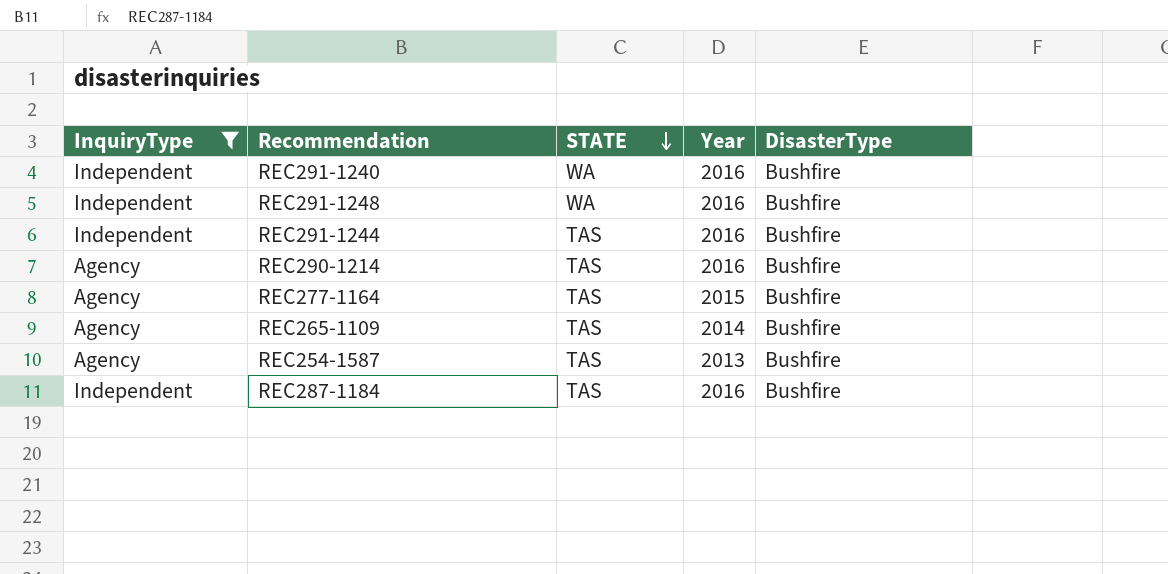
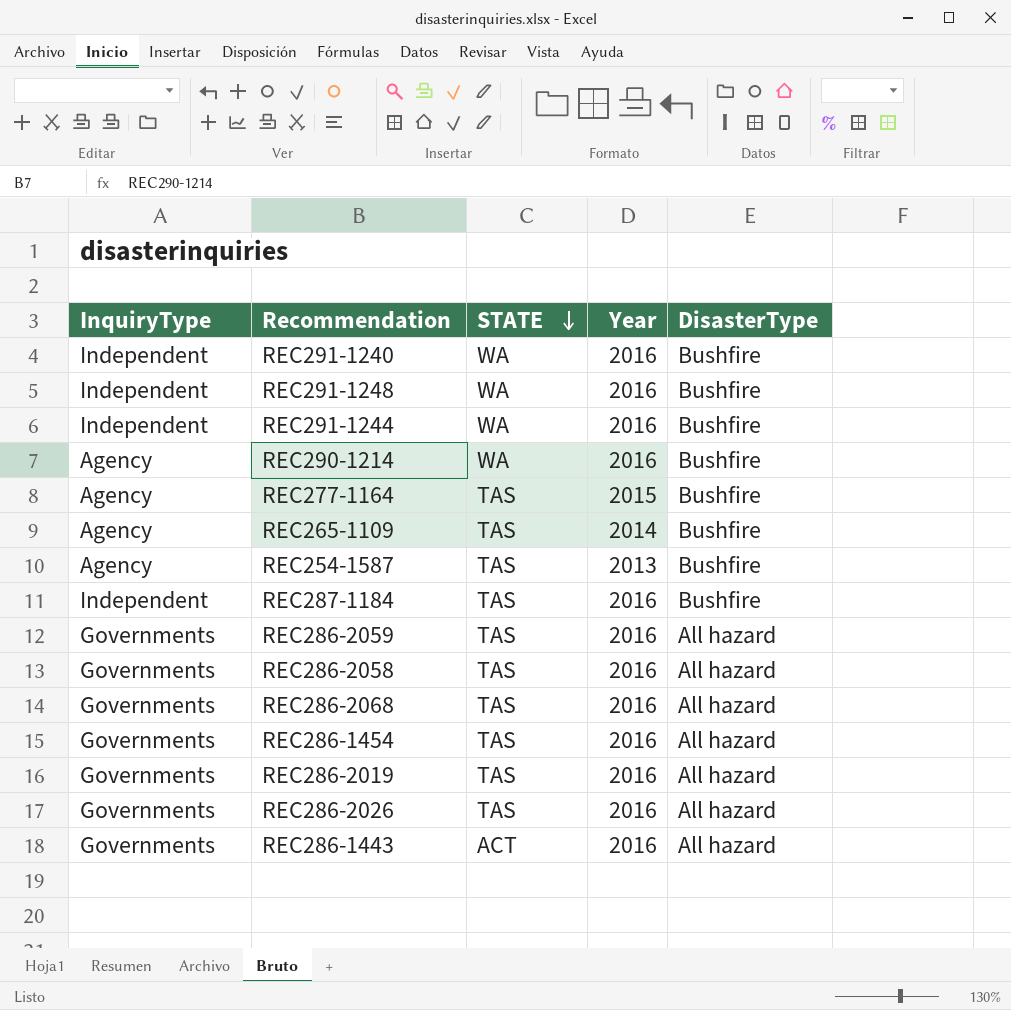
filter: InquiryType != Governments -> none
REC291-1244 | STATE: TAS -> WA
REC290-1214 | STATE: TAS -> WA

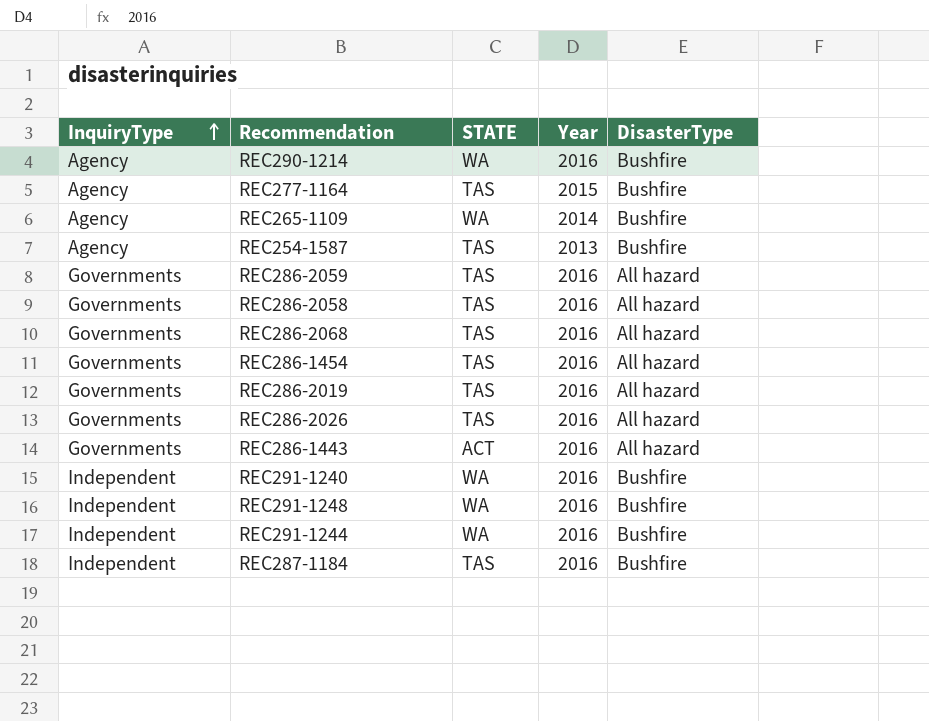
row order: STATE descending -> InquiryType ascending
REC265-1109 | STATE: TAS -> WA

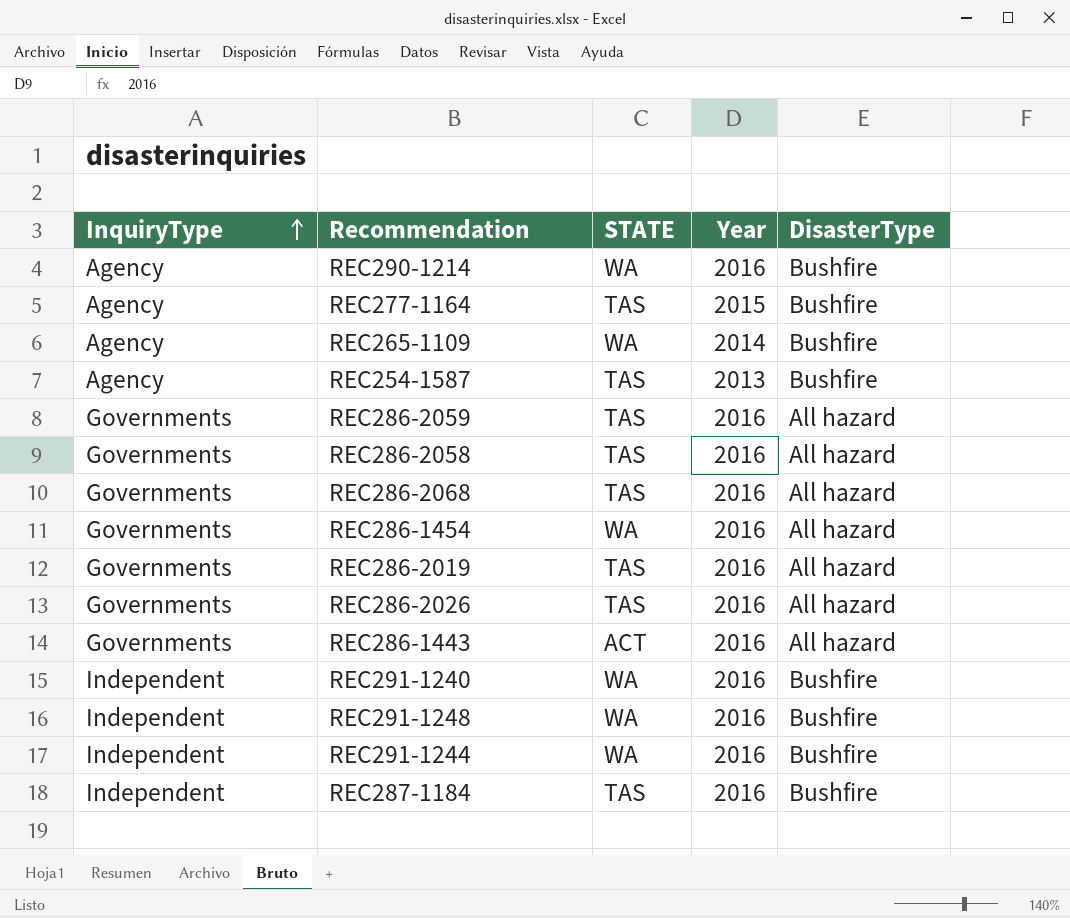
REC286-1454 | STATE: TAS -> WA

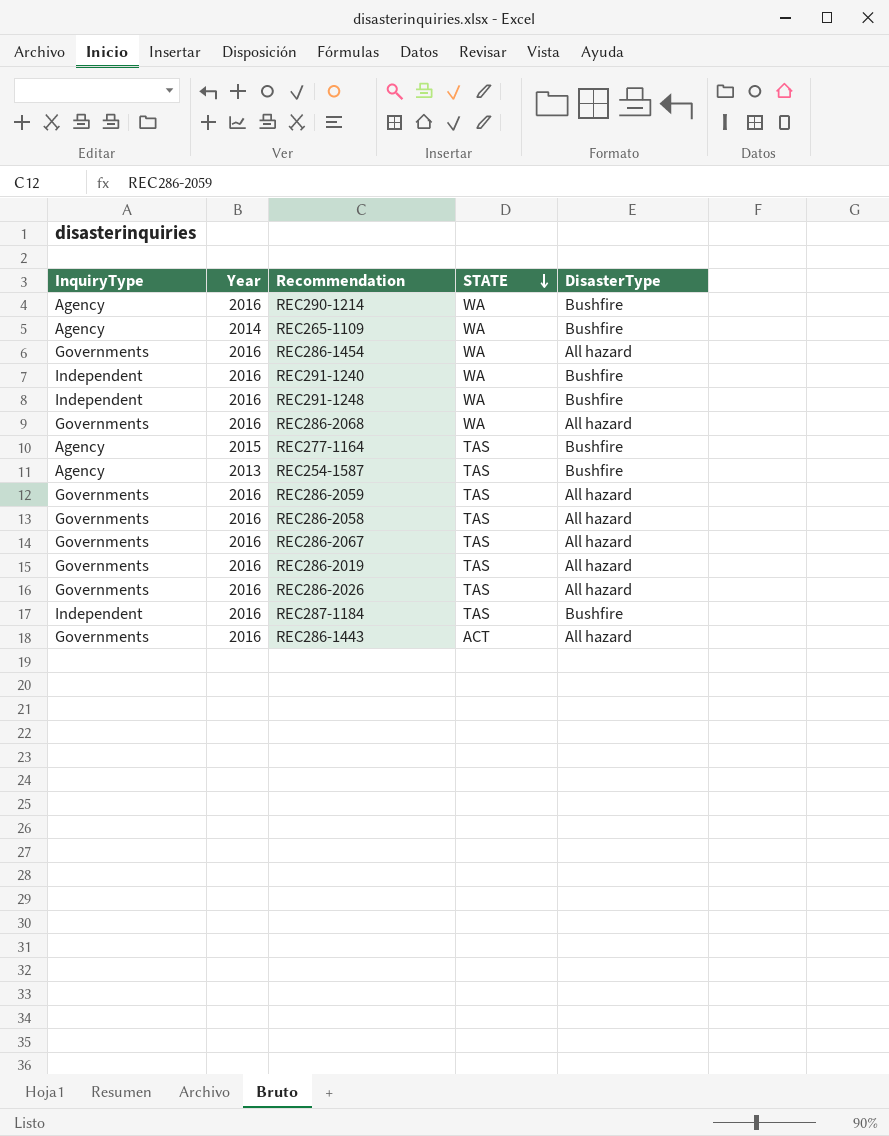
row order: InquiryType ascending -> STATE descending
column Year | position: 4 -> 2
row REC291-1244: Independent | WA | 2016 | Bushfire -> none
REC286-2068 | STATE: TAS -> WA
row REC286-2067: none -> Governments | 2016 | TAS | All hazard

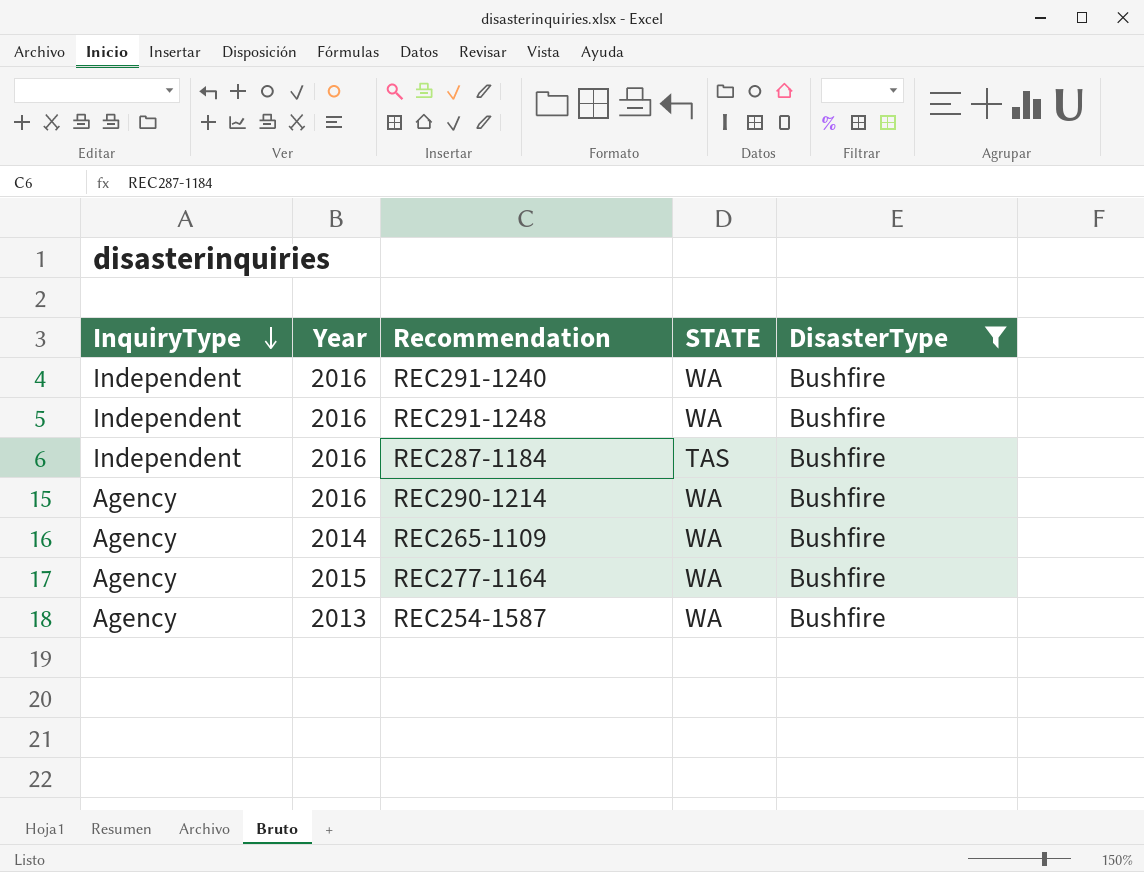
filter: none -> DisasterType = Bushfire
row order: STATE descending -> InquiryType descending
REC277-1164 | STATE: TAS -> WA
REC254-1587 | STATE: TAS -> WA

